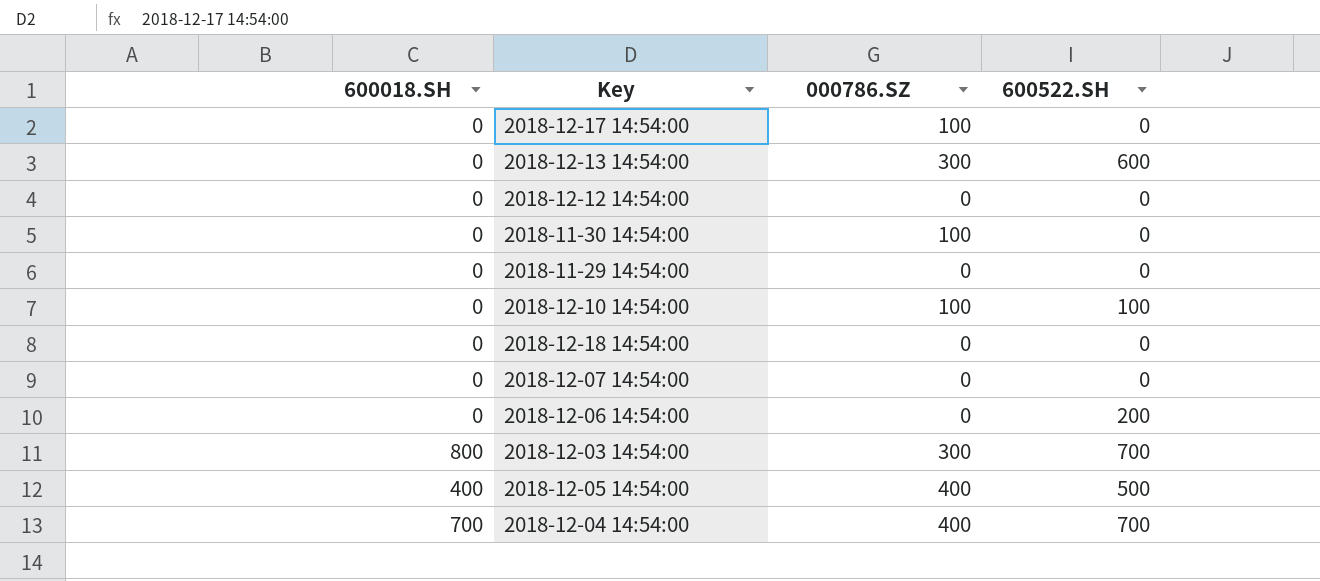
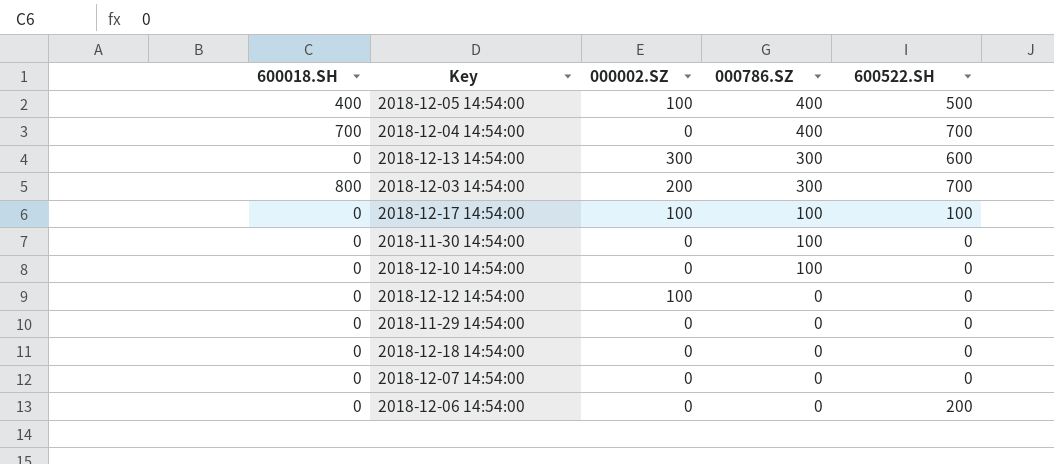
row order: none -> 000786.SZ descending
column 000002.SZ | position: none -> 3
2018-12-17 14:54:00 | 600522.SH: 0 -> 100
2018-12-10 14:54:00 | 600522.SH: 100 -> 0

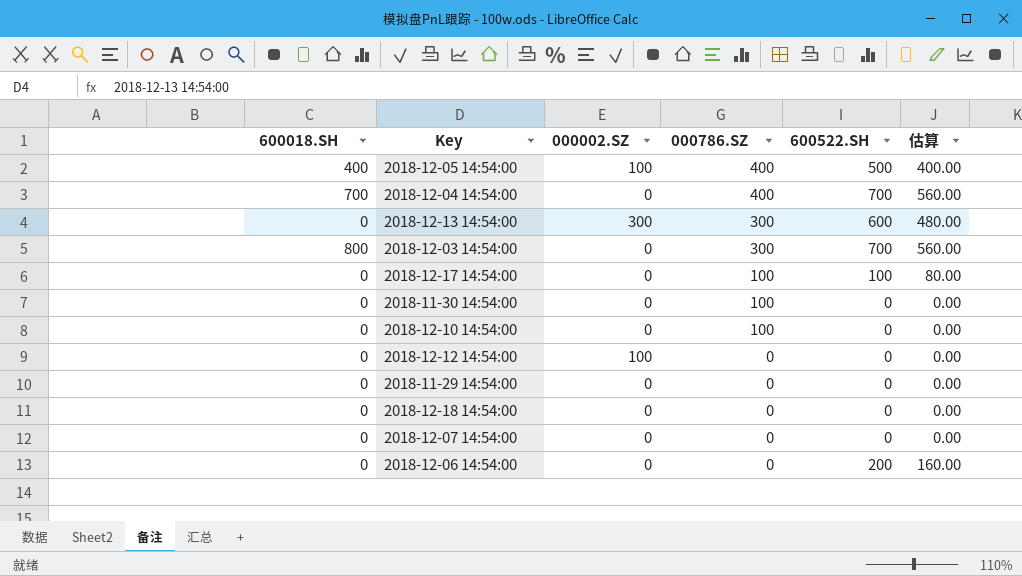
column 估算 | formula: none -> [600522.SH] * 0.8
2018-12-03 14:54:00 | 000002.SZ: 200 -> 0
2018-12-17 14:54:00 | 000002.SZ: 100 -> 0

